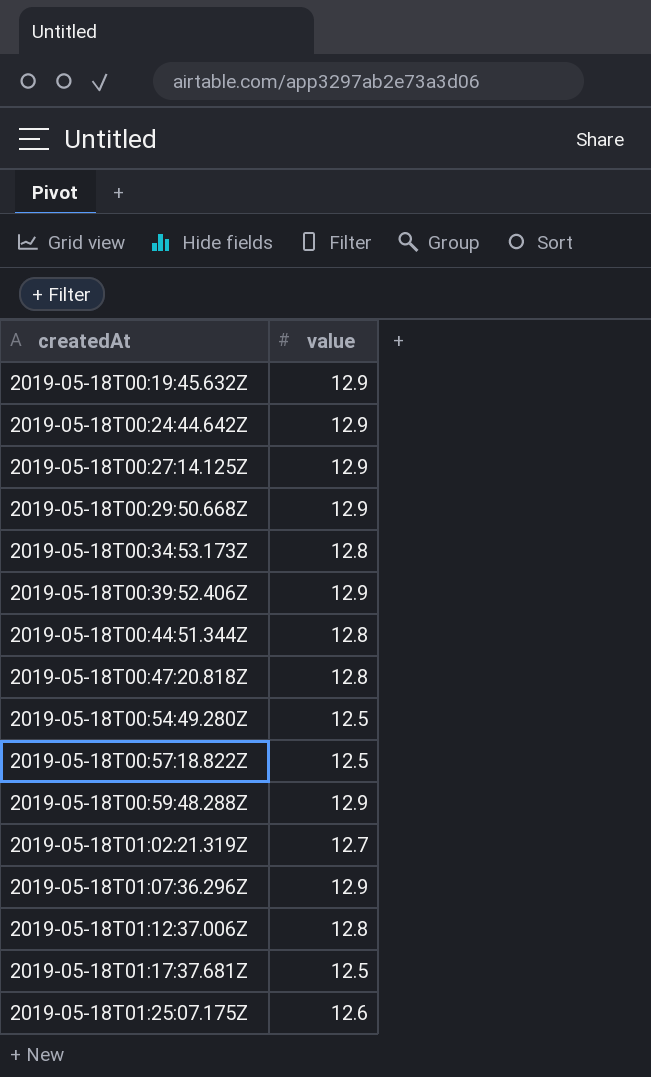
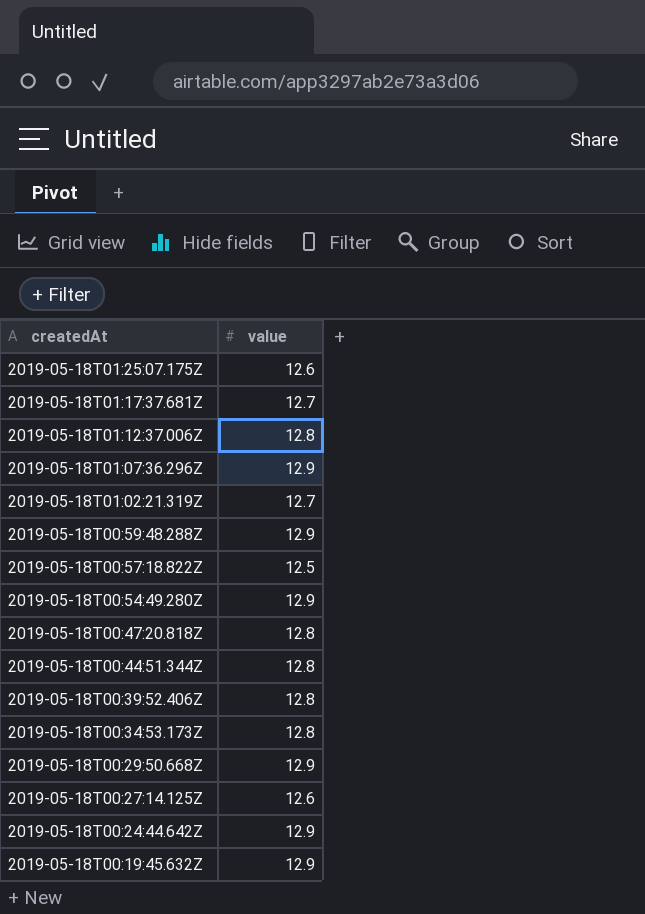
row order: createdAt ascending -> createdAt descending
2019-05-18T01:17:37.681Z | value: 12.5 -> 12.7
2019-05-18T00:54:49.280Z | value: 12.5 -> 12.9
2019-05-18T00:39:52.406Z | value: 12.9 -> 12.8
2019-05-18T00:27:14.125Z | value: 12.9 -> 12.6

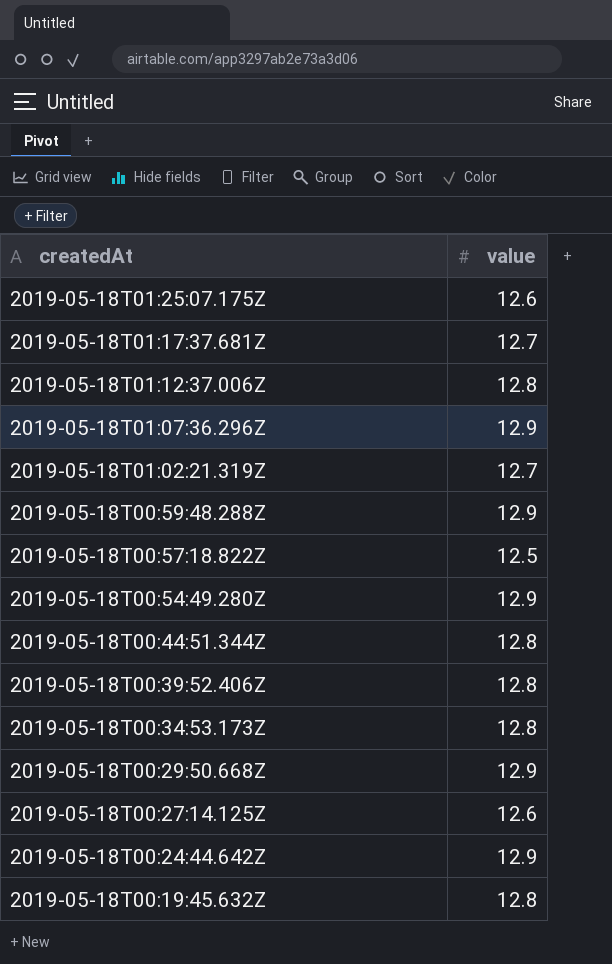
row 2019-05-18T00:47:20.818Z: 12.8 -> none
2019-05-18T00:19:45.632Z | value: 12.9 -> 12.8

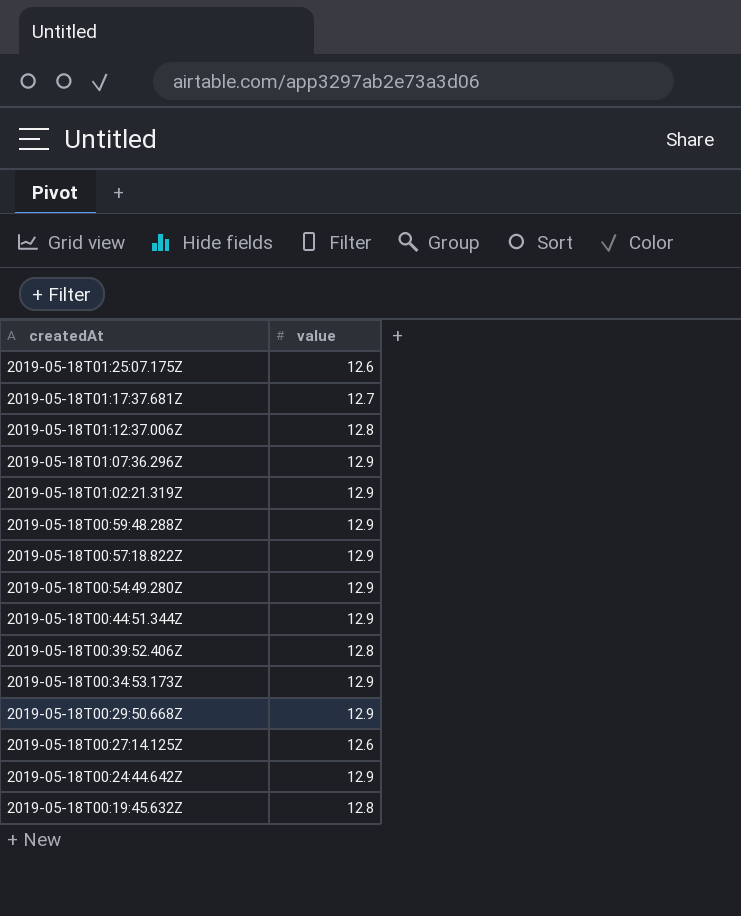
2019-05-18T01:02:21.319Z | value: 12.7 -> 12.9
2019-05-18T00:57:18.822Z | value: 12.5 -> 12.9
2019-05-18T00:44:51.344Z | value: 12.8 -> 12.9
2019-05-18T00:34:53.173Z | value: 12.8 -> 12.9

